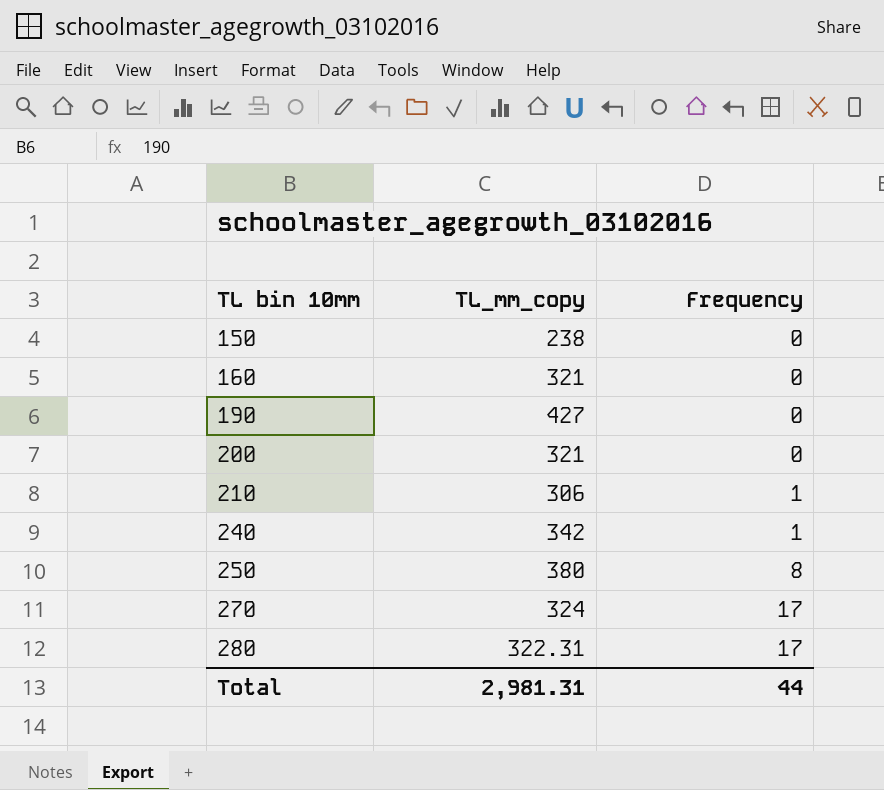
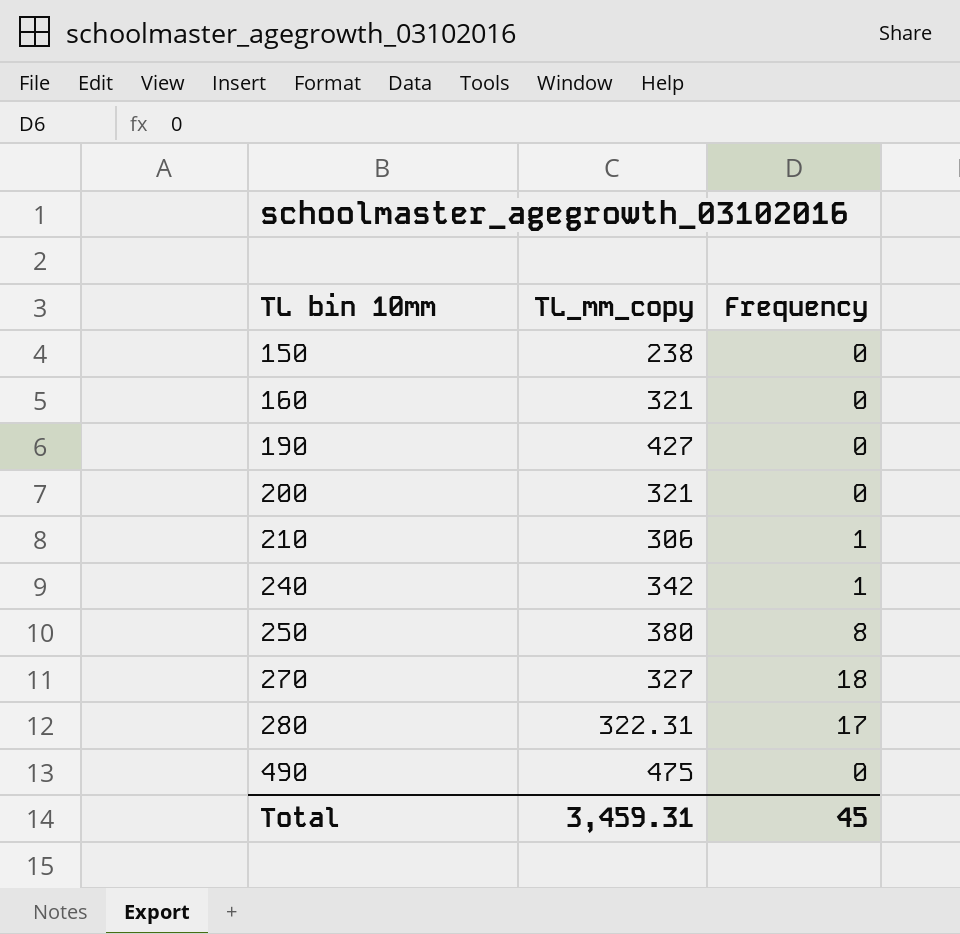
270 | TL_mm_copy: 324 -> 327
270 | Frequency: 17 -> 18
row 490: none -> 475 | 0
Total | TL_mm_copy: 2,981.31 -> 3,459.31
Total | Frequency: 44 -> 45

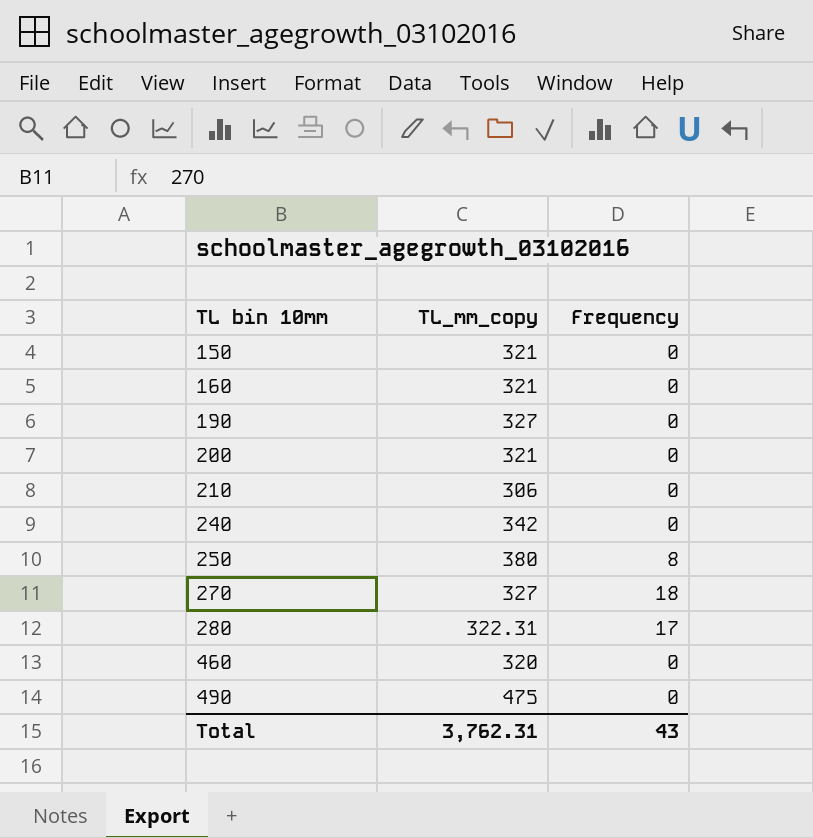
150 | TL_mm_copy: 238 -> 321
190 | TL_mm_copy: 427 -> 327
210 | Frequency: 1 -> 0
240 | Frequency: 1 -> 0
row 460: none -> 320 | 0
Total | TL_mm_copy: 3,459.31 -> 3,762.31
Total | Frequency: 45 -> 43

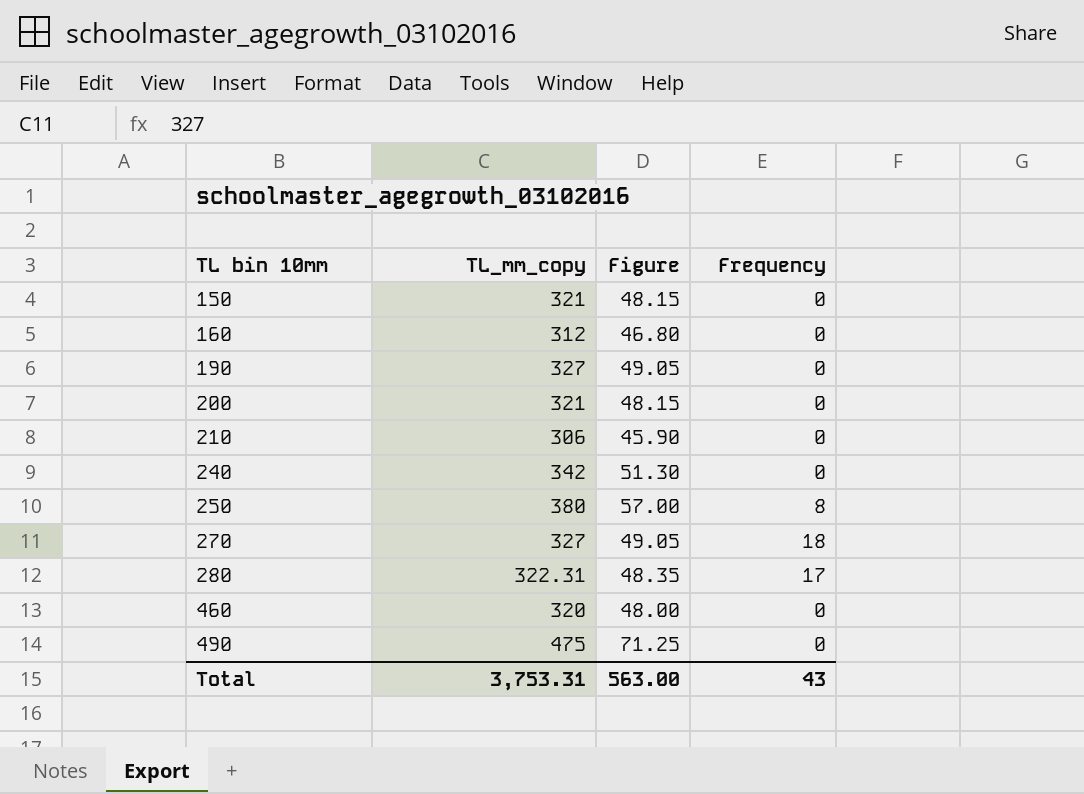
column Figure | formula: none -> [TL_mm_copy] * 0.15
160 | TL_mm_copy: 321 -> 312
Total | TL_mm_copy: 3,762.31 -> 3,753.31

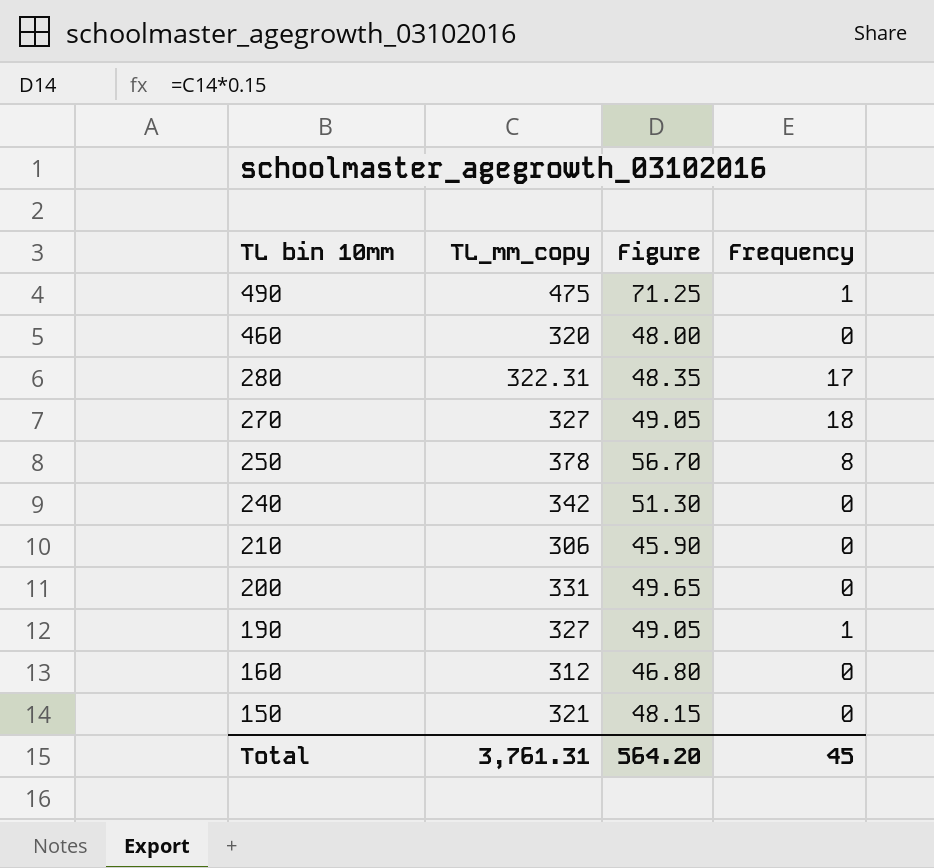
row order: TL bin 10mm ascending -> TL bin 10mm descending
490 | Frequency: 0 -> 1
250 | TL_mm_copy: 380 -> 378
250 | Figure: 57.00 -> 56.70
200 | TL_mm_copy: 321 -> 331
200 | Figure: 48.15 -> 49.65
190 | Frequency: 0 -> 1
Total | TL_mm_copy: 3,753.31 -> 3,761.31
Total | Figure: 563.00 -> 564.20
Total | Frequency: 43 -> 45

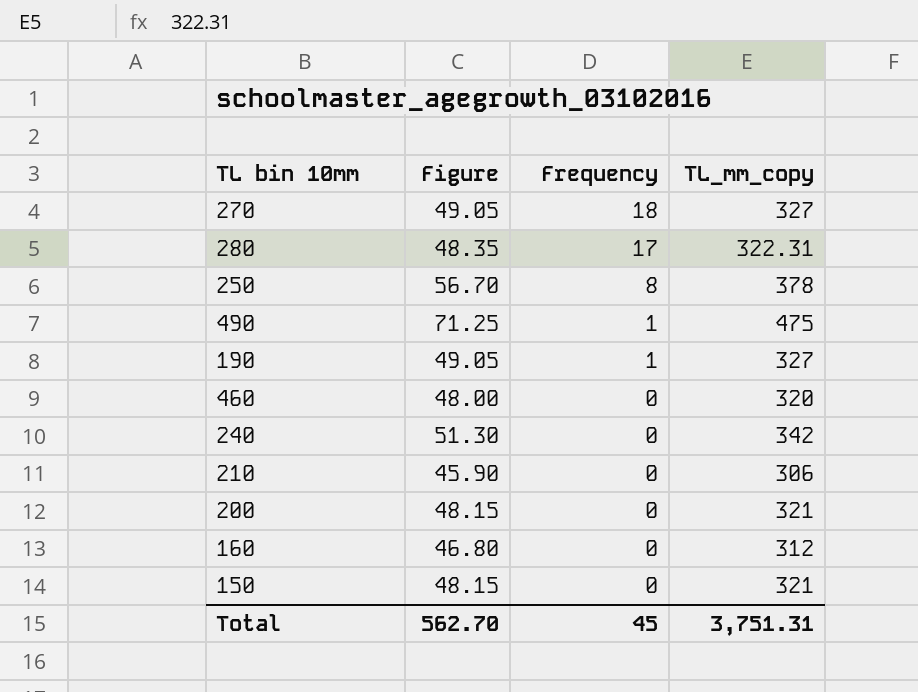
row order: TL bin 10mm descending -> Frequency descending
column TL_mm_copy | position: 2 -> 4
200 | Figure: 49.65 -> 48.15
200 | TL_mm_copy: 331 -> 321
Total | Figure: 564.20 -> 562.70
Total | TL_mm_copy: 3,761.31 -> 3,751.31

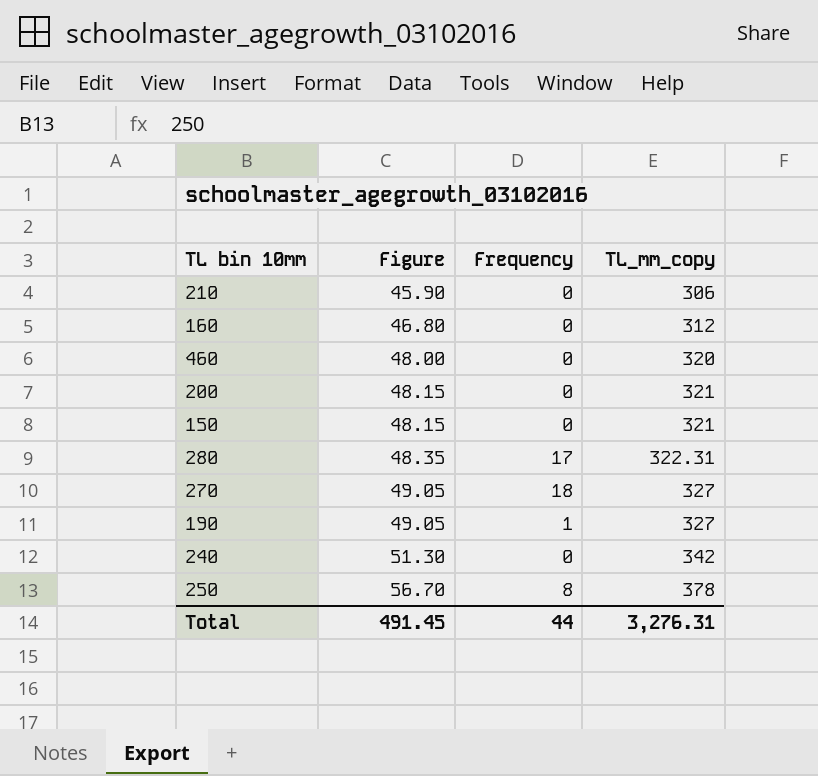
row order: Frequency descending -> Figure ascending
row 490: 71.25 | 1 | 475 -> none
Total | Figure: 562.70 -> 491.45
Total | Frequency: 45 -> 44
Total | TL_mm_copy: 3,751.31 -> 3,276.31

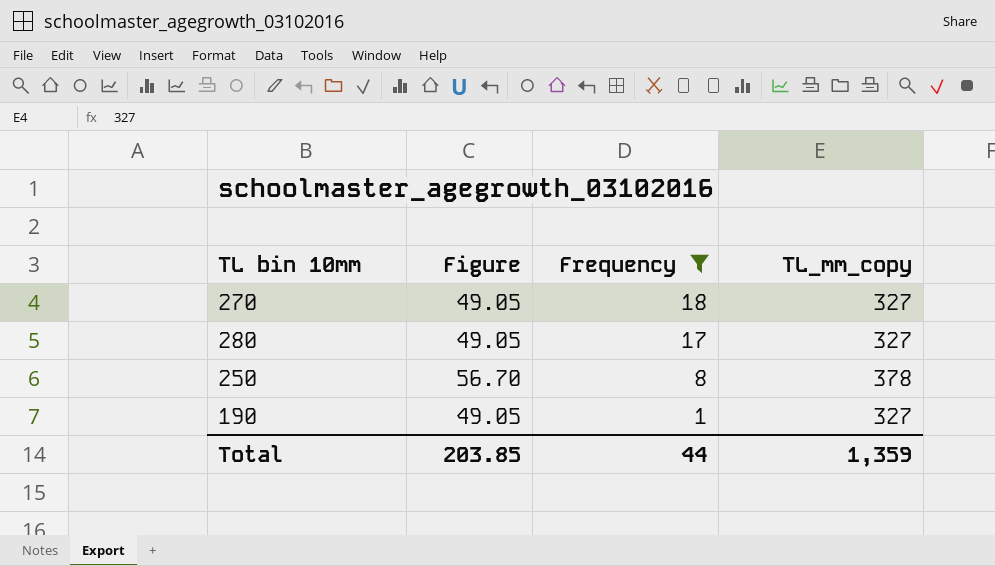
filter: none -> Frequency != 0
row order: Figure ascending -> Frequency descending
280 | Figure: 48.35 -> 49.05
280 | TL_mm_copy: 322.31 -> 327
Total | Figure: 491.45 -> 203.85
Total | TL_mm_copy: 3,276.31 -> 1,359

